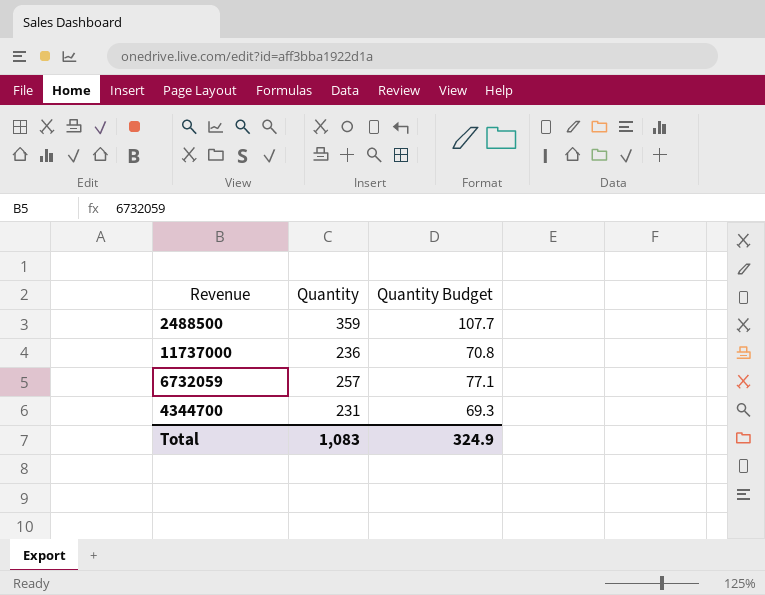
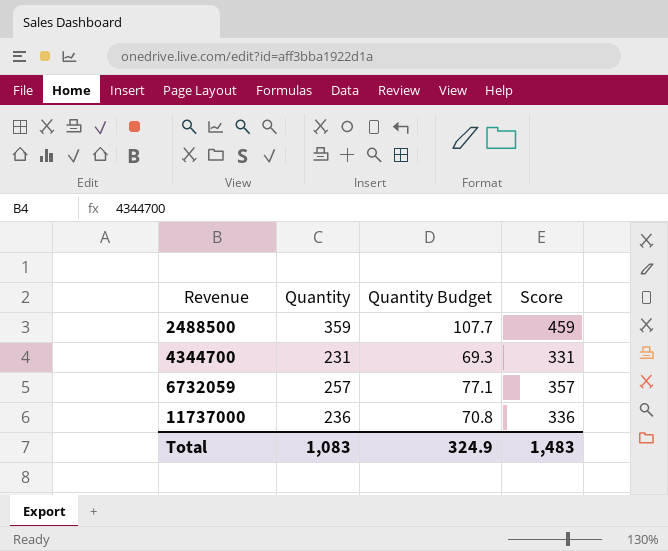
row order: none -> Revenue ascending
column Score | formula: none -> [Quantity] + 100

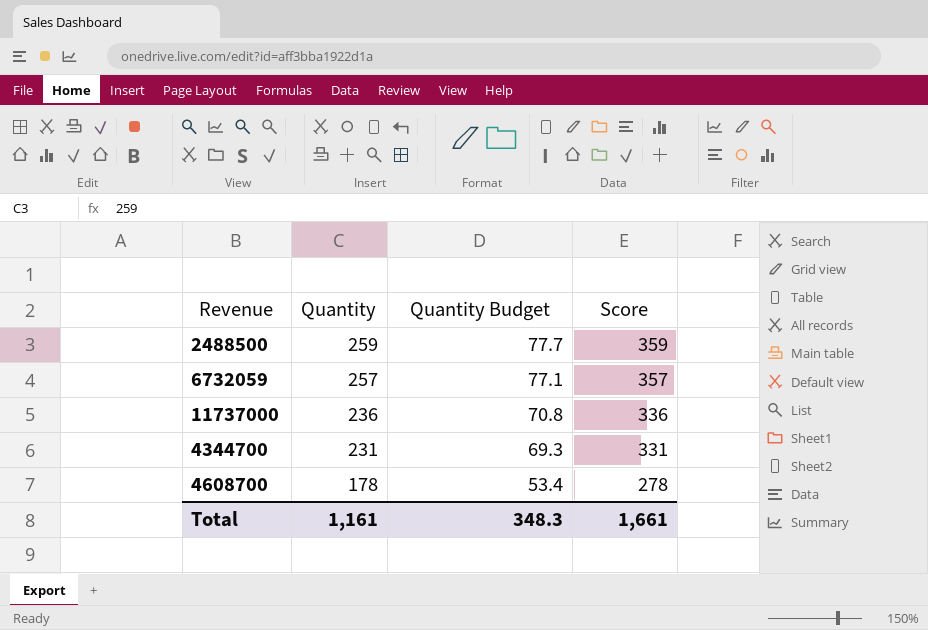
row order: Revenue ascending -> Quantity descending
2488500 | Quantity: 359 -> 259
2488500 | Quantity Budget: 107.7 -> 77.7
2488500 | Score: 459 -> 359
row 4608700: none -> 178 | 53.4 | 278
Total | Quantity: 1,083 -> 1,161
Total | Quantity Budget: 324.9 -> 348.3
Total | Score: 1,483 -> 1,661

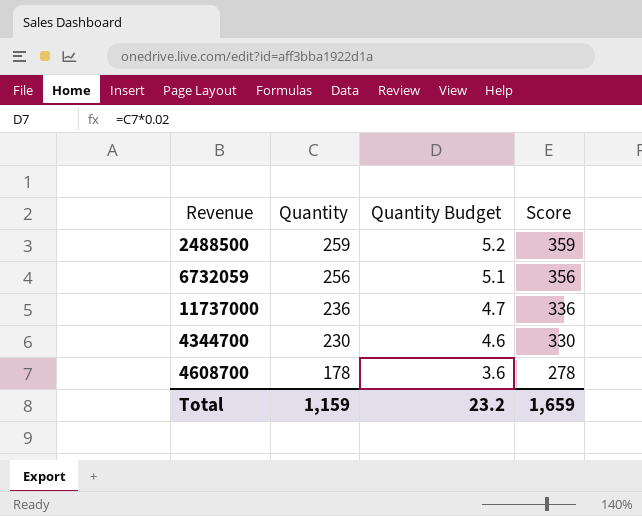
column Quantity Budget | formula: [Quantity] * 0.3 -> [Quantity] * 0.02
6732059 | Quantity: 257 -> 256
6732059 | Score: 357 -> 356
4344700 | Quantity: 231 -> 230
4344700 | Score: 331 -> 330
Total | Quantity: 1,161 -> 1,159
Total | Quantity Budget: 348.3 -> 23.2
Total | Score: 1,661 -> 1,659

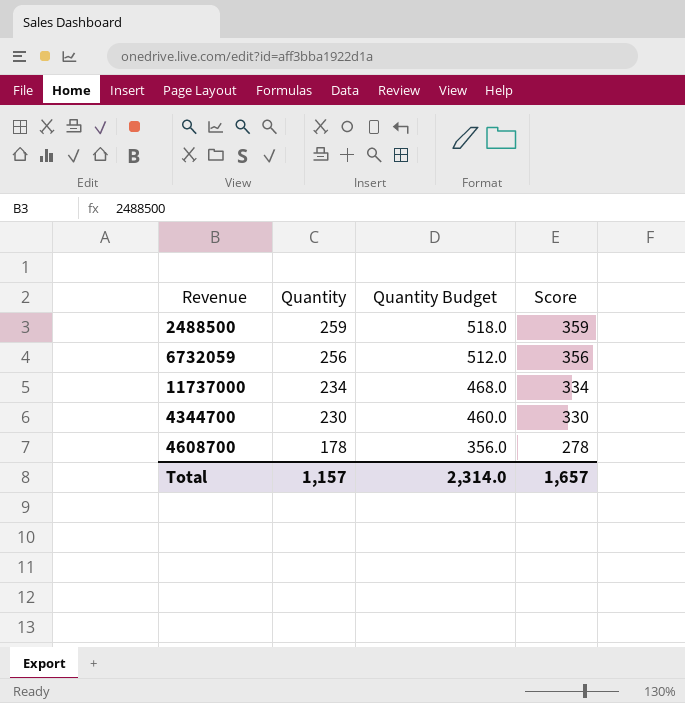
column Quantity Budget | formula: [Quantity] * 0.02 -> [Quantity] * 2
11737000 | Quantity: 236 -> 234
11737000 | Score: 336 -> 334
Total | Quantity: 1,159 -> 1,157
Total | Quantity Budget: 23.2 -> 2,314.0
Total | Score: 1,659 -> 1,657

